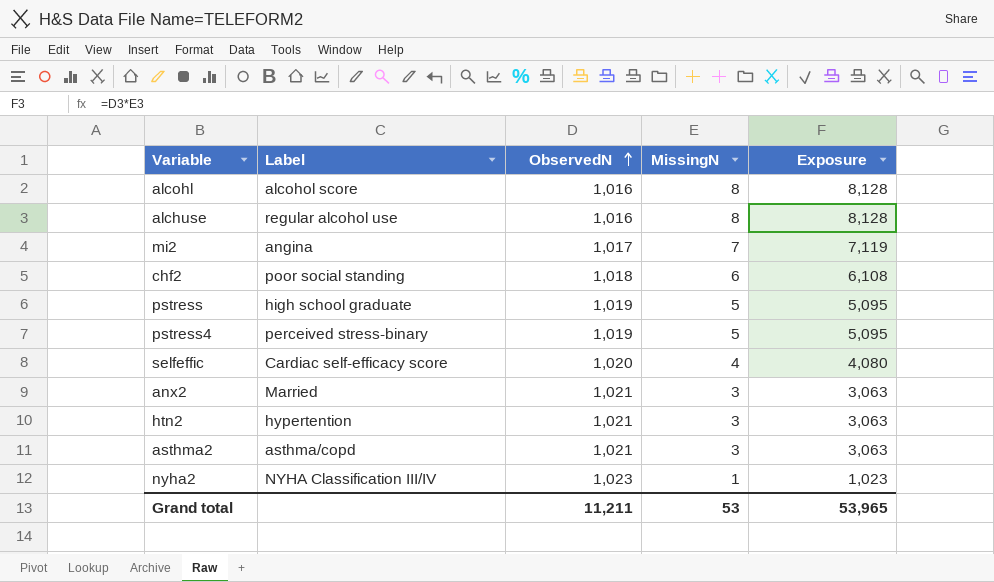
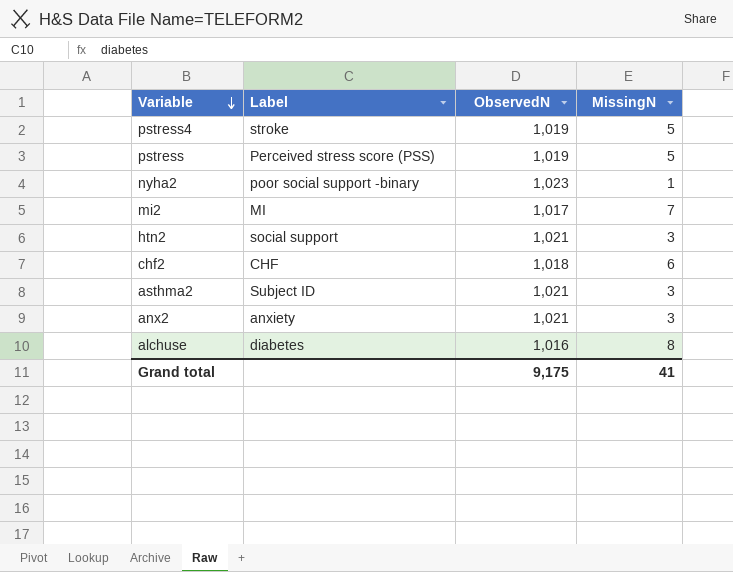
row order: ObservedN ascending -> Variable descending
column Exposure | formula: [ObservedN] * [MissingN] -> none
row alcohl: alcohol score | 1,016 | 8 | 8,128 -> none
row selfeffic: Cardiac self-efficacy score | 1,020 | 4 | 4,080 -> none
pstress4 | Label: perceived stress-binary -> stroke
pstress | Label: high school graduate -> Perceived stress score (PSS)
nyha2 | Label: NYHA Classification III/IV -> poor social support -binary
mi2 | Label: angina -> MI
htn2 | Label: hypertention -> social support
chf2 | Label: poor social standing -> CHF
asthma2 | Label: asthma/copd -> Subject ID
anx2 | Label: Married -> anxiety
alchuse | Label: regular alcohol use -> diabetes
Grand total | ObservedN: 11,211 -> 9,175
Grand total | MissingN: 53 -> 41

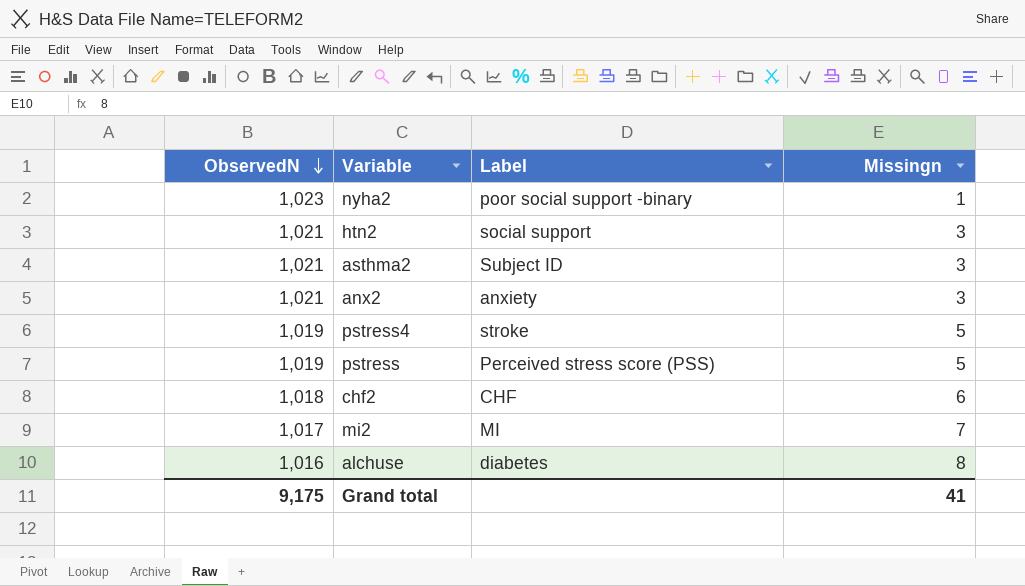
row order: Variable descending -> ObservedN descending
column ObservedN | position: 3 -> 1
column name: MissingN -> Missingn

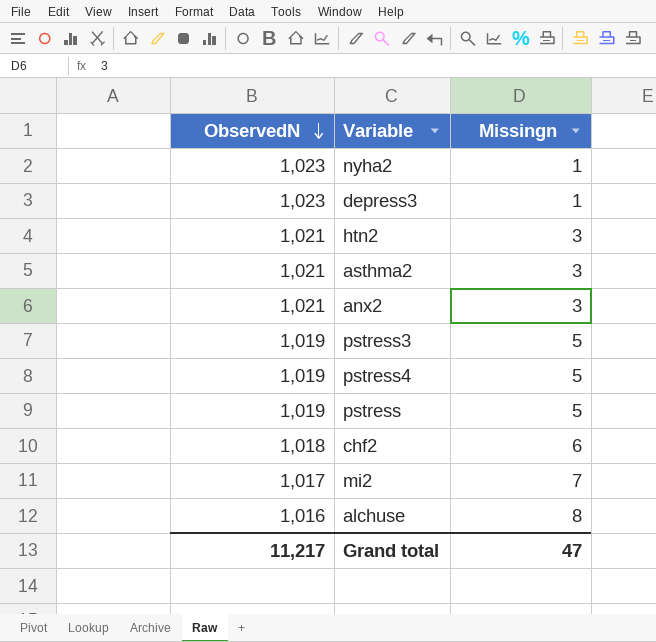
column Label | position: 3 -> none
row depress3: none -> 1,023 | 1
row pstress3: none -> 1,019 | 5
Grand total | ObservedN: 9,175 -> 11,217
Grand total | Missingn: 41 -> 47

